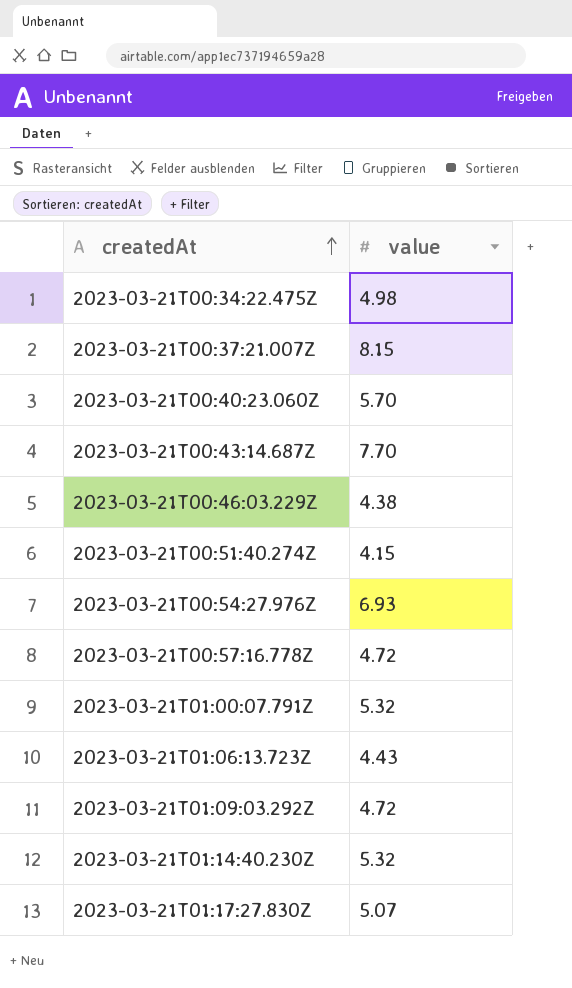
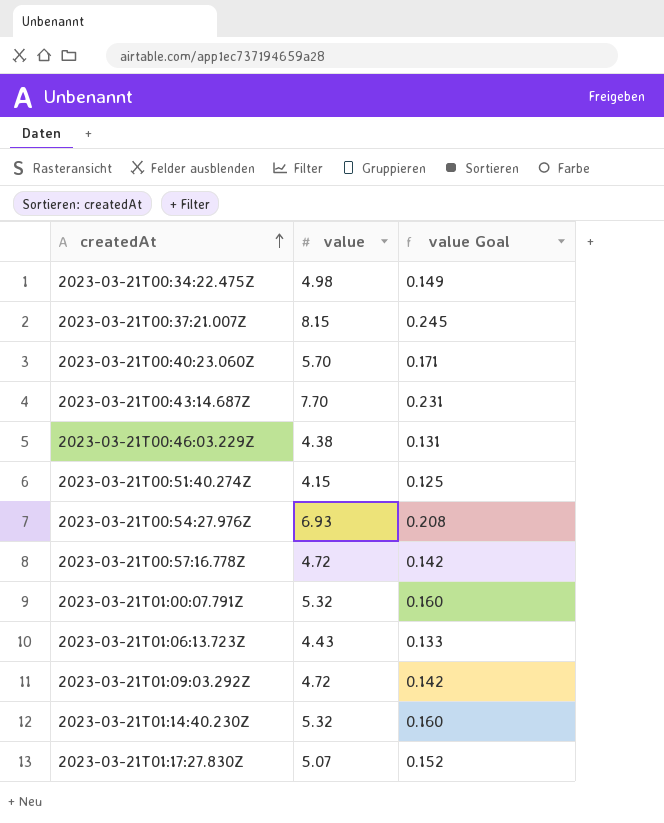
column value Goal | formula: none -> [value] * 0.03

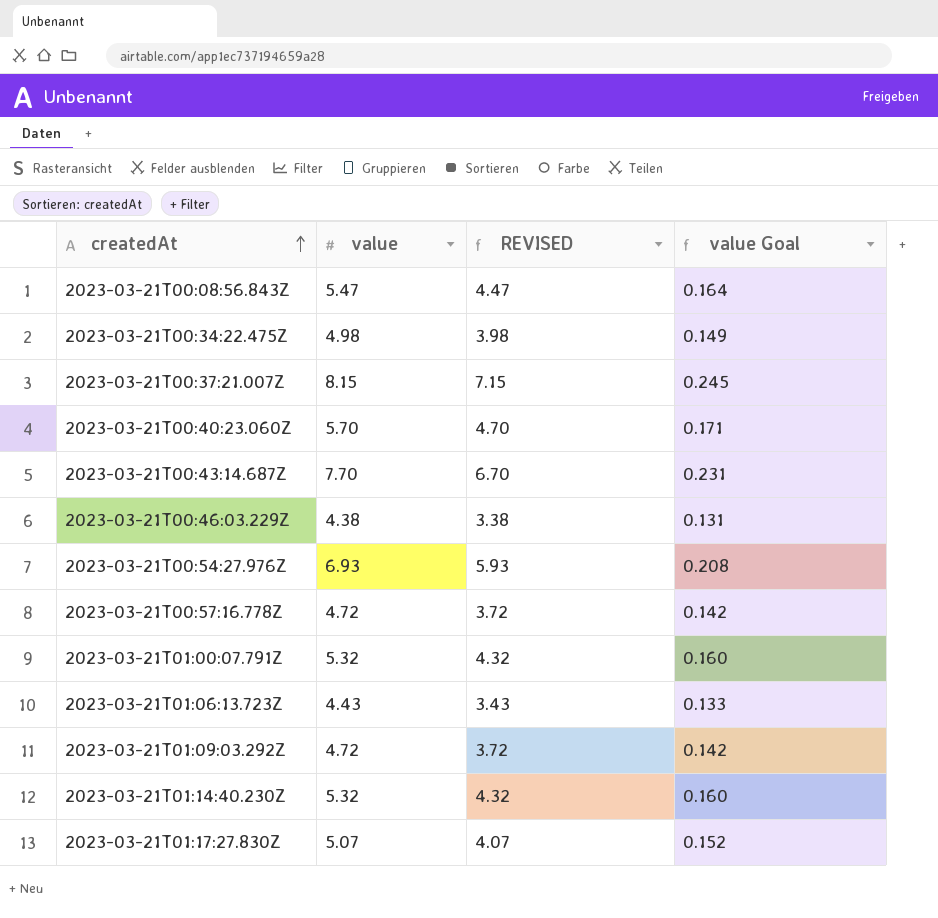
column REVISED | formula: none -> [value] - 1
row 2023-03-21T00:51:40.274Z: 4.15 | 0.125 -> none
row 2023-03-21T00:08:56.843Z: none -> 5.47 | 4.47 | 0.164

